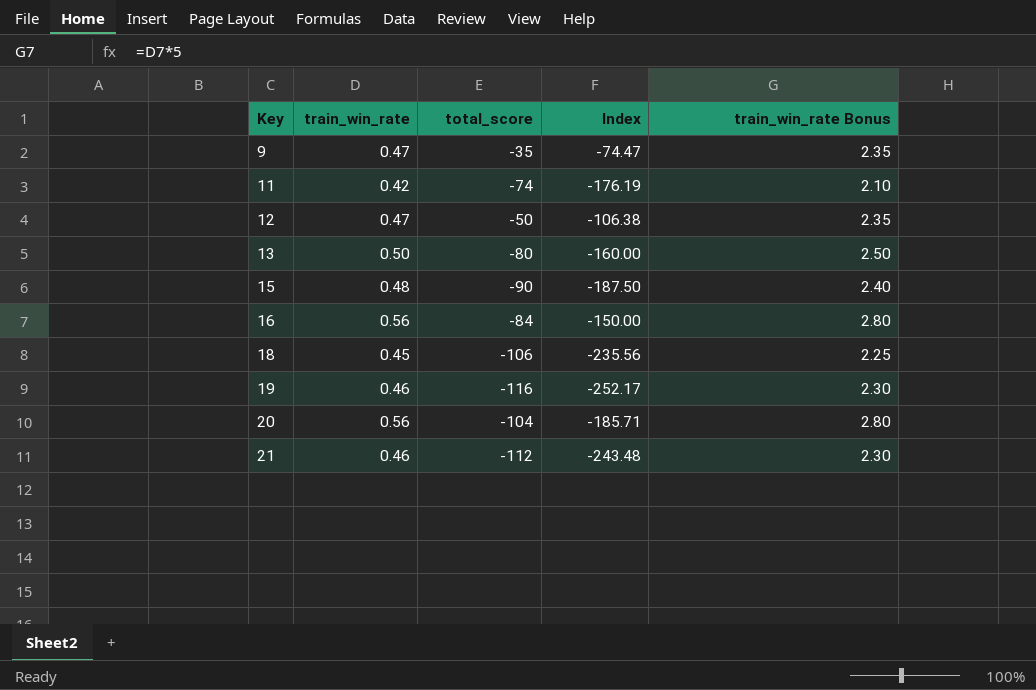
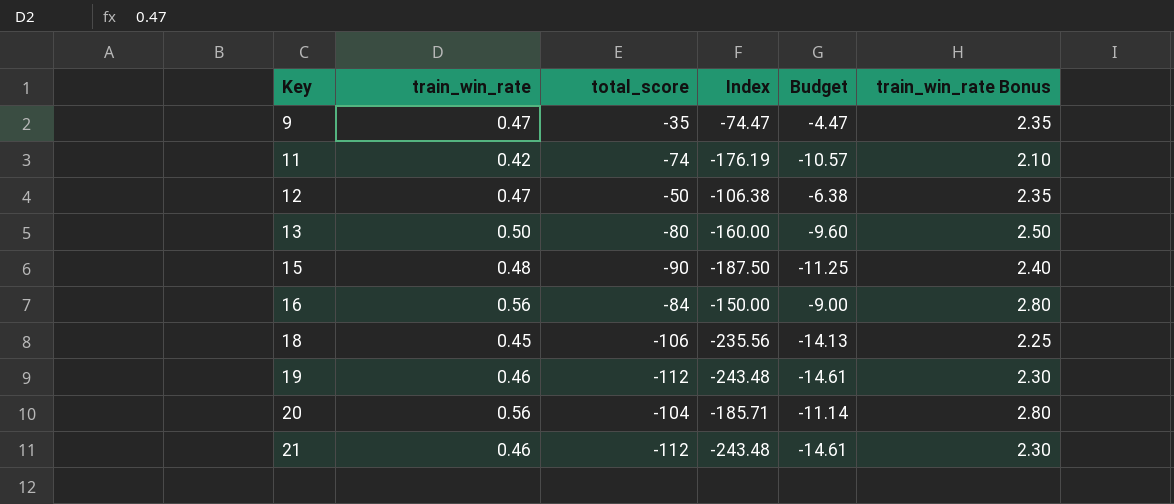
column Budget | formula: none -> [Index] * 0.06
19 | total_score: -116 -> -112
19 | Index: -252.17 -> -243.48

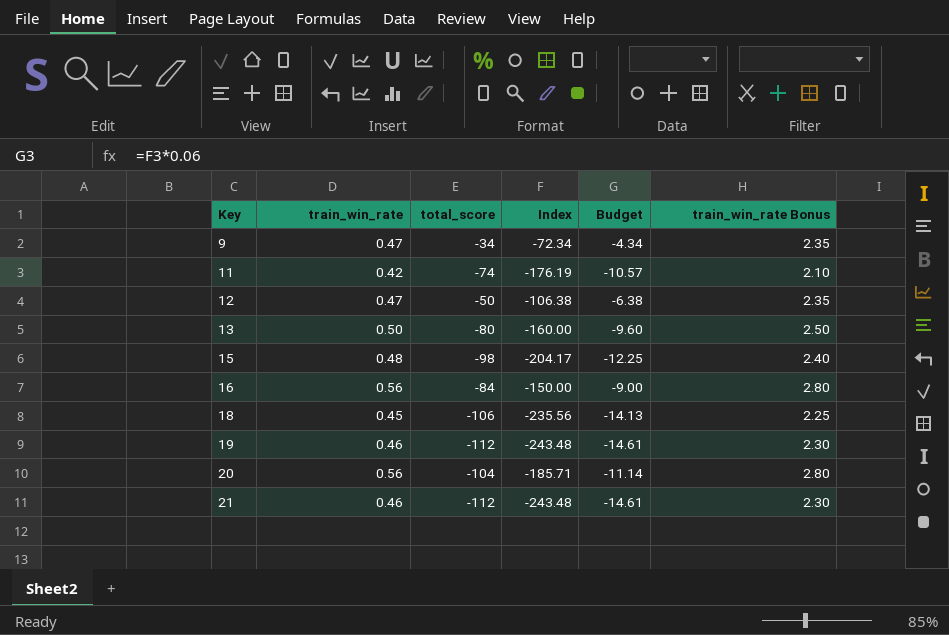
9 | total_score: -35 -> -34
9 | Index: -74.47 -> -72.34
9 | Budget: -4.47 -> -4.34
15 | total_score: -90 -> -98
15 | Index: -187.50 -> -204.17
15 | Budget: -11.25 -> -12.25

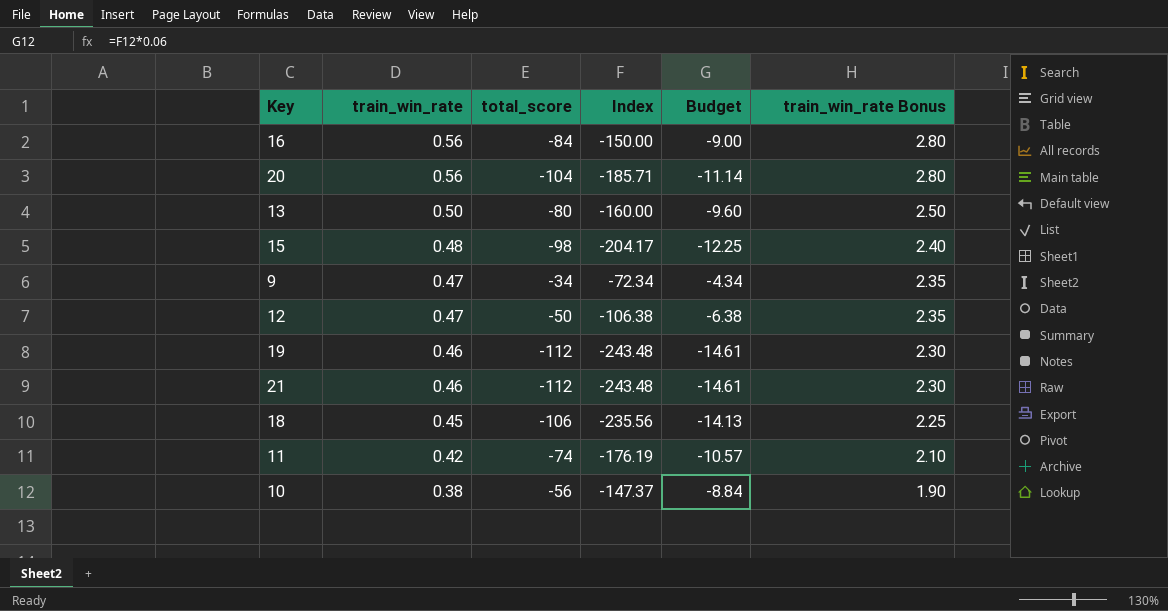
row order: Key ascending -> train_win_rate descending
row 10: none -> 0.38 | -56 | -147.37 | -8.84 | 1.90

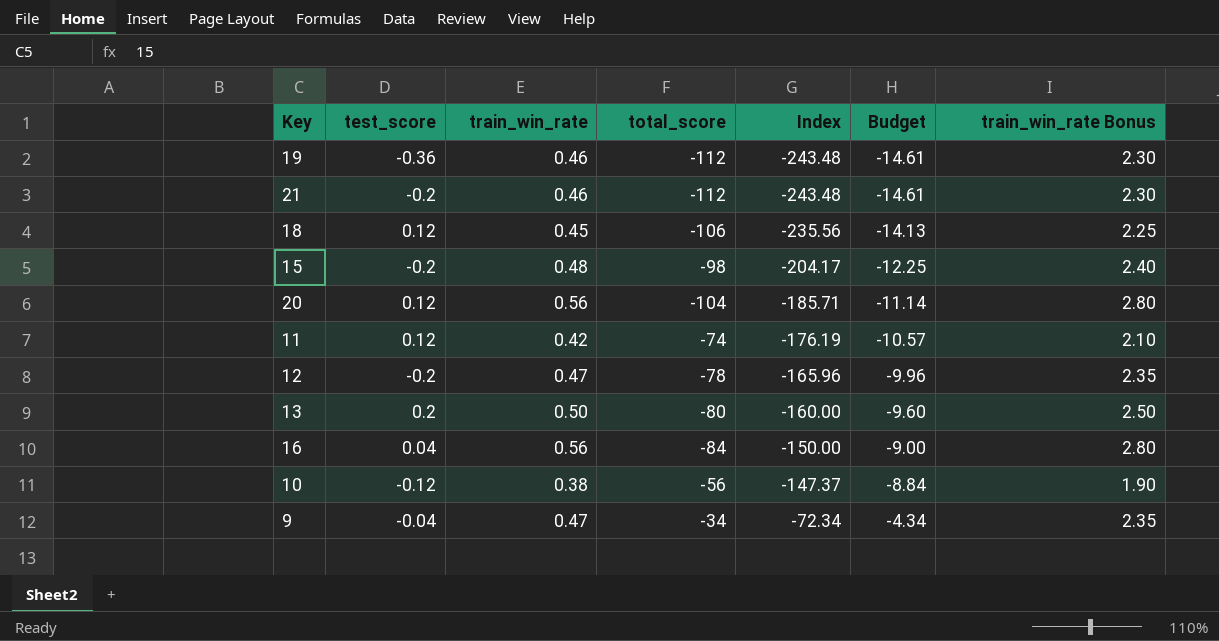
row order: train_win_rate descending -> Index ascending
column test_score | position: none -> 2
12 | total_score: -50 -> -78
12 | Index: -106.38 -> -165.96
12 | Budget: -6.38 -> -9.96

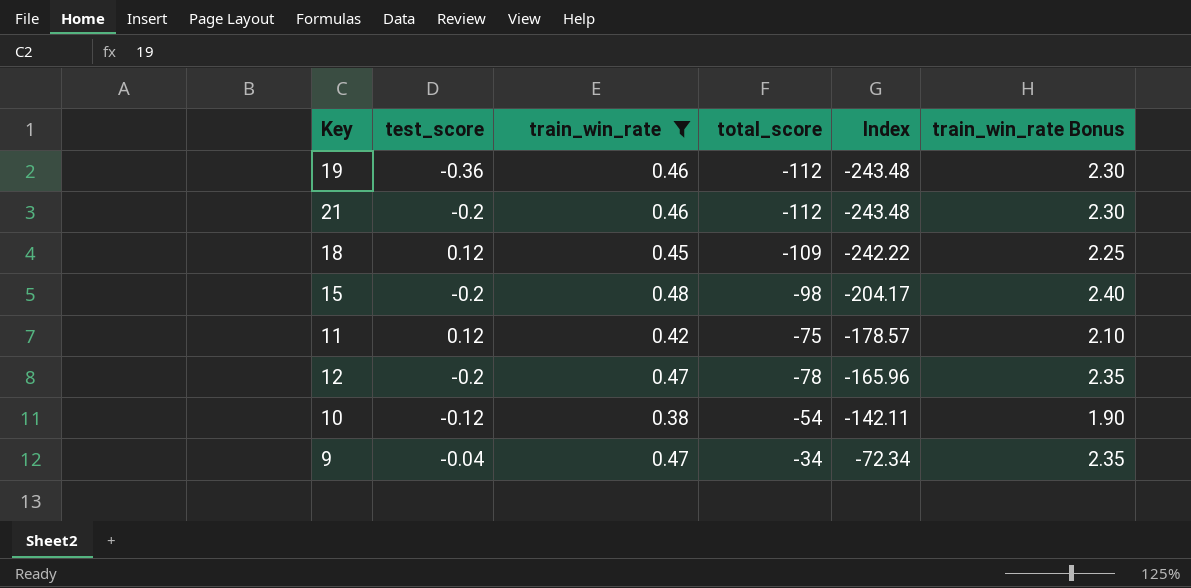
filter: none -> train_win_rate <= 0.48
column Budget | formula: [Index] * 0.06 -> none
18 | total_score: -106 -> -109
18 | Index: -235.56 -> -242.22
11 | total_score: -74 -> -75
11 | Index: -176.19 -> -178.57
10 | total_score: -56 -> -54
10 | Index: -147.37 -> -142.11

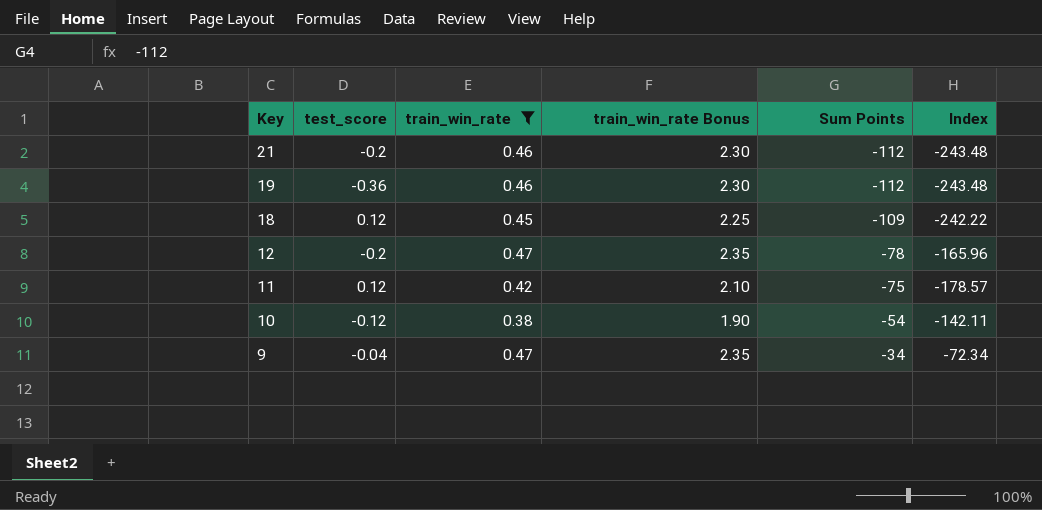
row order: Index ascending -> Key descending
column train_win_rate Bonus | position: 6 -> 4
column name: total_score -> Sum Points
row 15: -0.2 | 0.48 | -98 | -204.17 | 2.40 -> none

